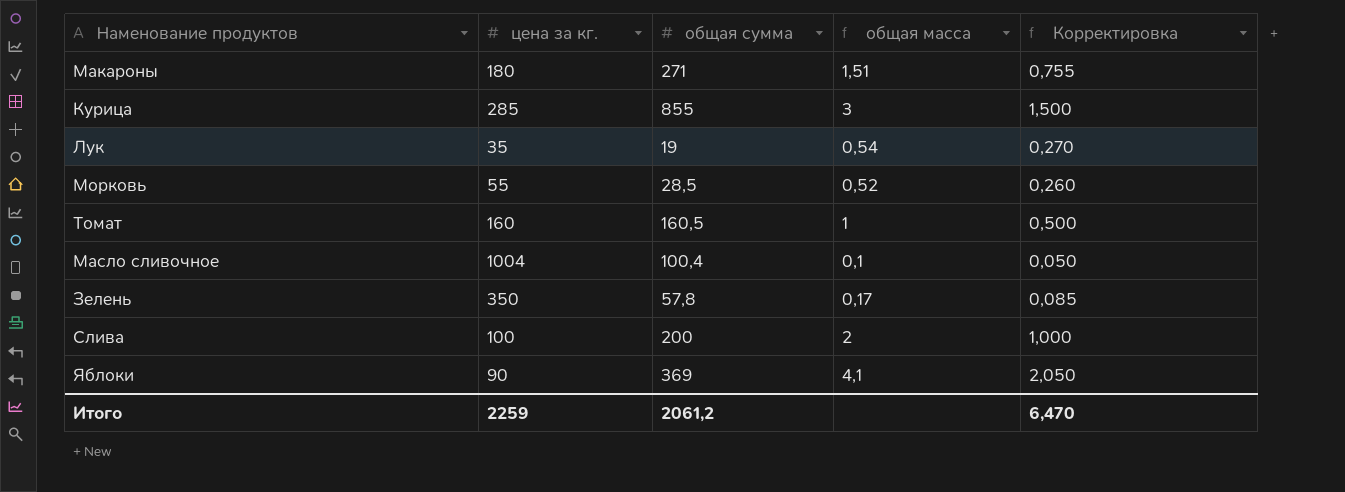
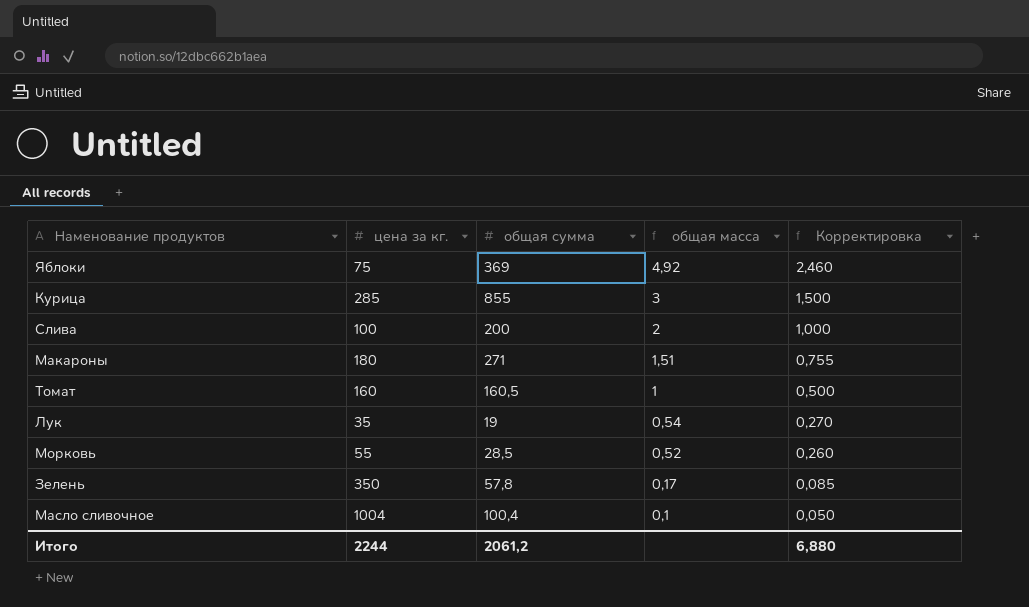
row order: none -> общая масса descending
Яблоки | цена за кг.: 90 -> 75
Яблоки | общая масса: 4,1 -> 4,92
Яблоки | Корректировка: 2,050 -> 2,460
Итого | цена за кг.: 2259 -> 2244
Итого | Корректировка: 6,470 -> 6,880

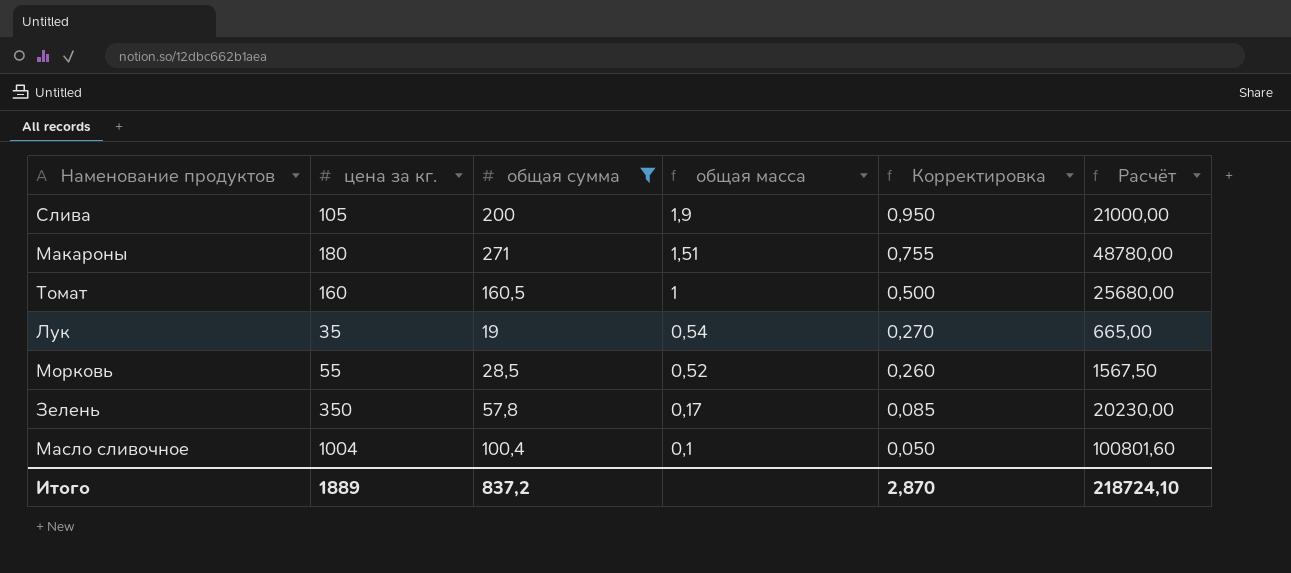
filter: none -> общая сумма <= 271
column Расчёт | formula: none -> [цена за кг.] * [общая сумма]
Слива | цена за кг.: 100 -> 105
Слива | общая масса: 2 -> 1,9
Слива | Корректировка: 1,000 -> 0,950
Итого | цена за кг.: 2244 -> 1889
Итого | общая сумма: 2061,2 -> 837,2
Итого | Корректировка: 6,880 -> 2,870

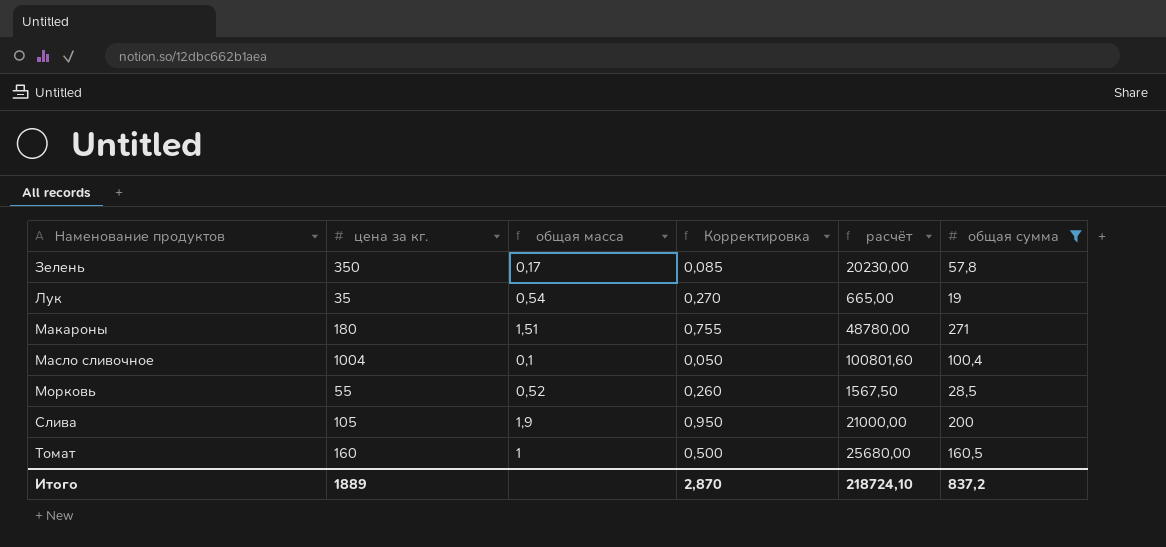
row order: общая масса descending -> Наменование продуктов ascending
column name: Расчёт -> расчёт
column общая сумма | position: 3 -> 6

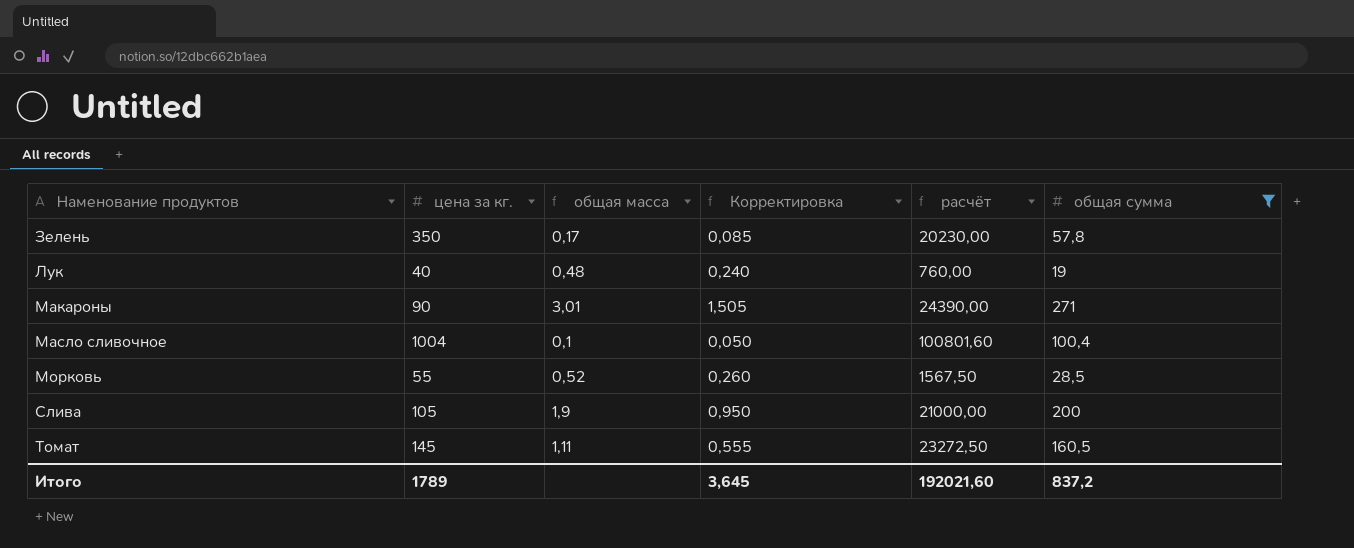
Лук | цена за кг.: 35 -> 40
Лук | общая масса: 0,54 -> 0,48
Лук | Корректировка: 0,270 -> 0,240
Лук | расчёт: 665,00 -> 760,00
Макароны | цена за кг.: 180 -> 90
Макароны | общая масса: 1,51 -> 3,01
Макароны | Корректировка: 0,755 -> 1,505
Макароны | расчёт: 48780,00 -> 24390,00
Томат | цена за кг.: 160 -> 145
Томат | общая масса: 1 -> 1,11
Томат | Корректировка: 0,500 -> 0,555
Томат | расчёт: 25680,00 -> 23272,50
Итого | цена за кг.: 1889 -> 1789
Итого | Корректировка: 2,870 -> 3,645
Итого | расчёт: 218724,10 -> 192021,60

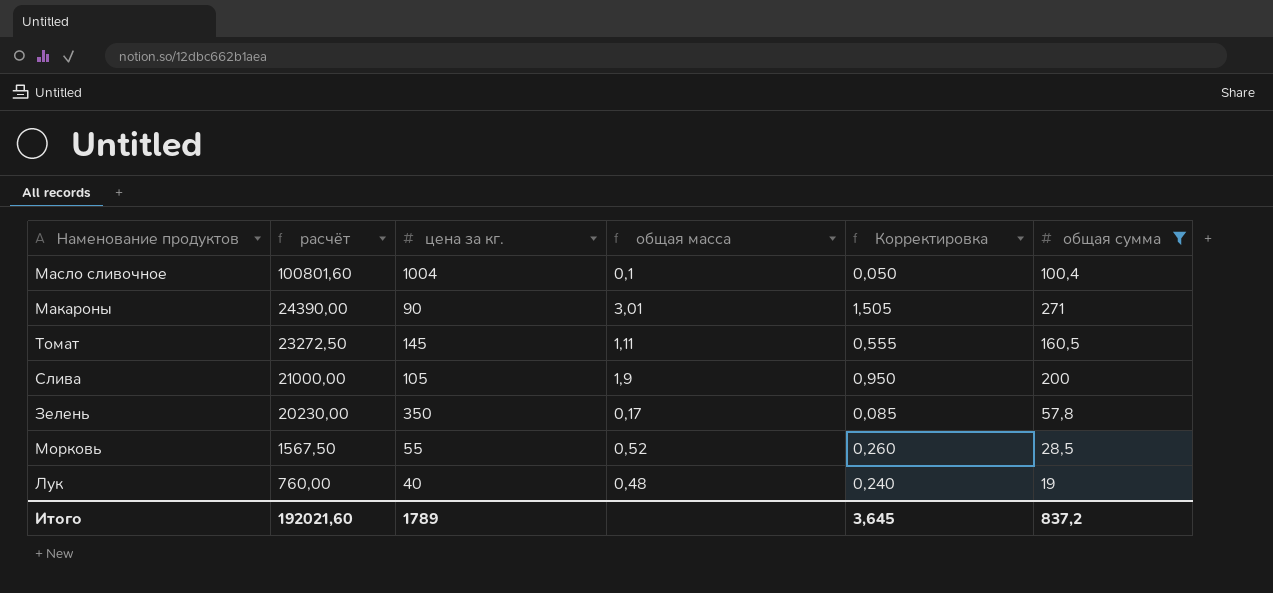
row order: Наменование продуктов ascending -> расчёт descending
column расчёт | position: 5 -> 2

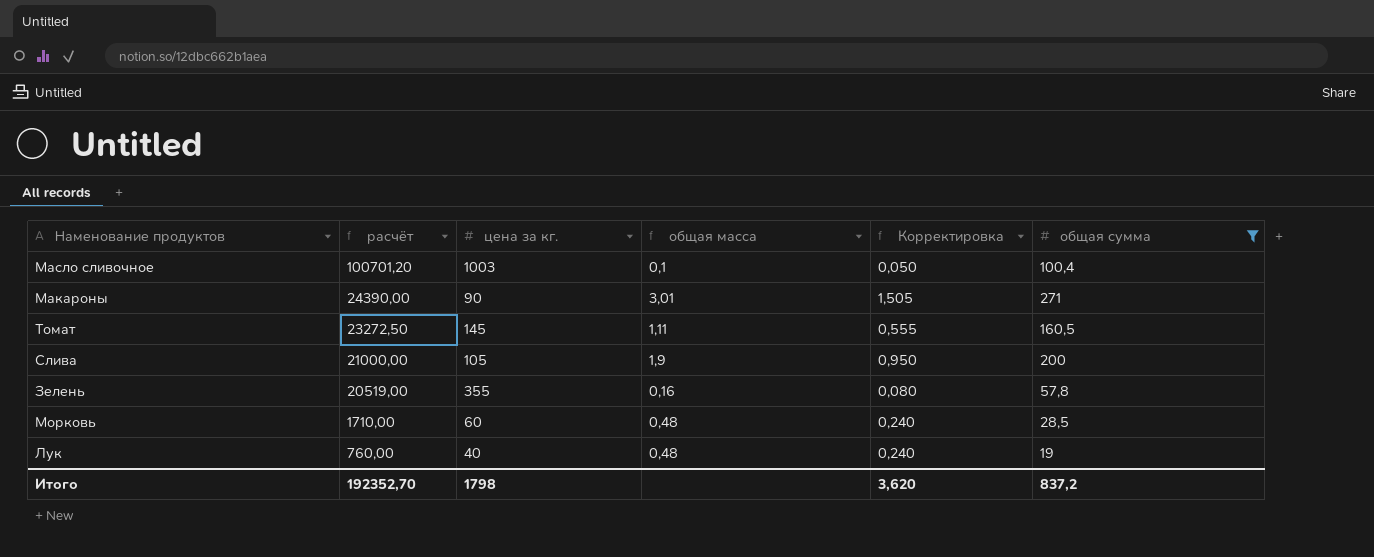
Масло сливочное | расчёт: 100801,60 -> 100701,20
Масло сливочное | цена за кг.: 1004 -> 1003
Зелень | расчёт: 20230,00 -> 20519,00
Зелень | цена за кг.: 350 -> 355
Зелень | общая масса: 0,17 -> 0,16
Зелень | Корректировка: 0,085 -> 0,080
Морковь | расчёт: 1567,50 -> 1710,00
Морковь | цена за кг.: 55 -> 60
Морковь | общая масса: 0,52 -> 0,48
Морковь | Корректировка: 0,260 -> 0,240
Итого | расчёт: 192021,60 -> 192352,70
Итого | цена за кг.: 1789 -> 1798
Итого | Корректировка: 3,645 -> 3,620

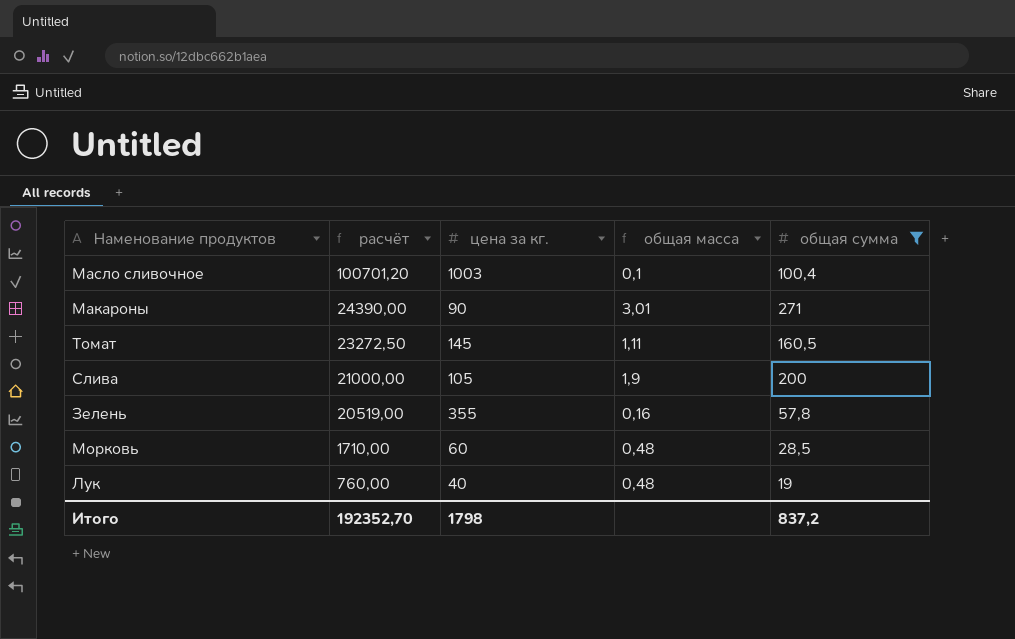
column Корректировка | formula: [общая масса] * 0,5 -> none

